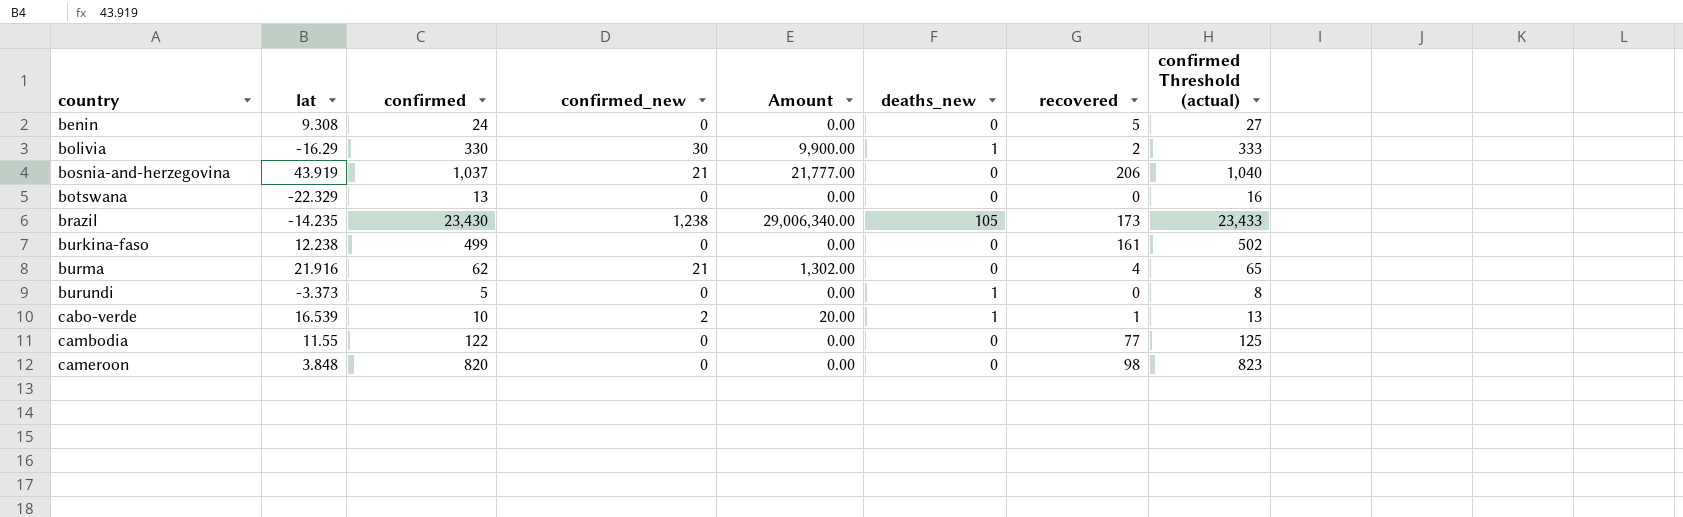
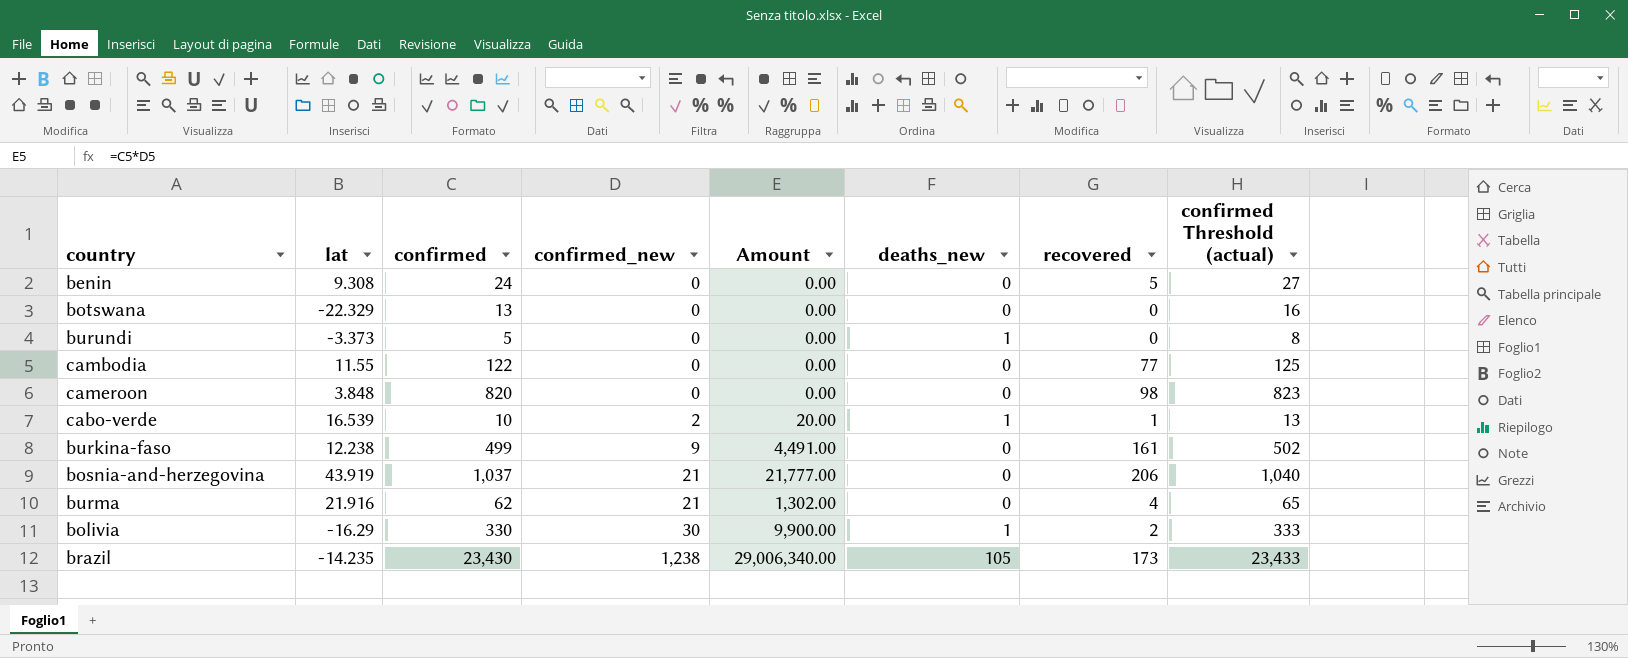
row order: country ascending -> confirmed_new ascending
burkina-faso | confirmed_new: 0 -> 9
burkina-faso | Amount: 0.00 -> 4,491.00

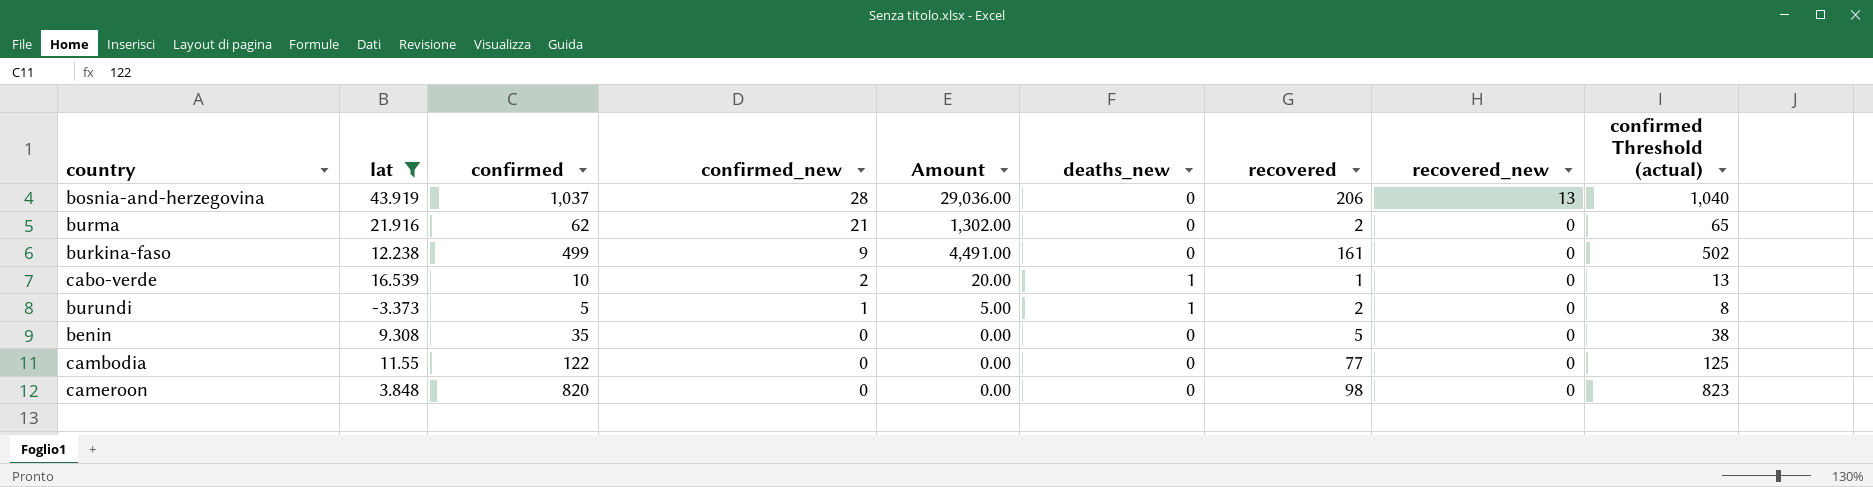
filter: none -> lat >= -3.373
row order: confirmed_new ascending -> confirmed_new descending
column recovered_new | position: none -> 8
bosnia-and-herzegovina | confirmed_new: 21 -> 28
bosnia-and-herzegovina | Amount: 21,777.00 -> 29,036.00
burma | recovered: 4 -> 2
burundi | confirmed_new: 0 -> 1
burundi | Amount: 0.00 -> 5.00
burundi | recovered: 0 -> 2
benin | confirmed: 24 -> 35
benin | confirmed Threshold (actual): 27 -> 38

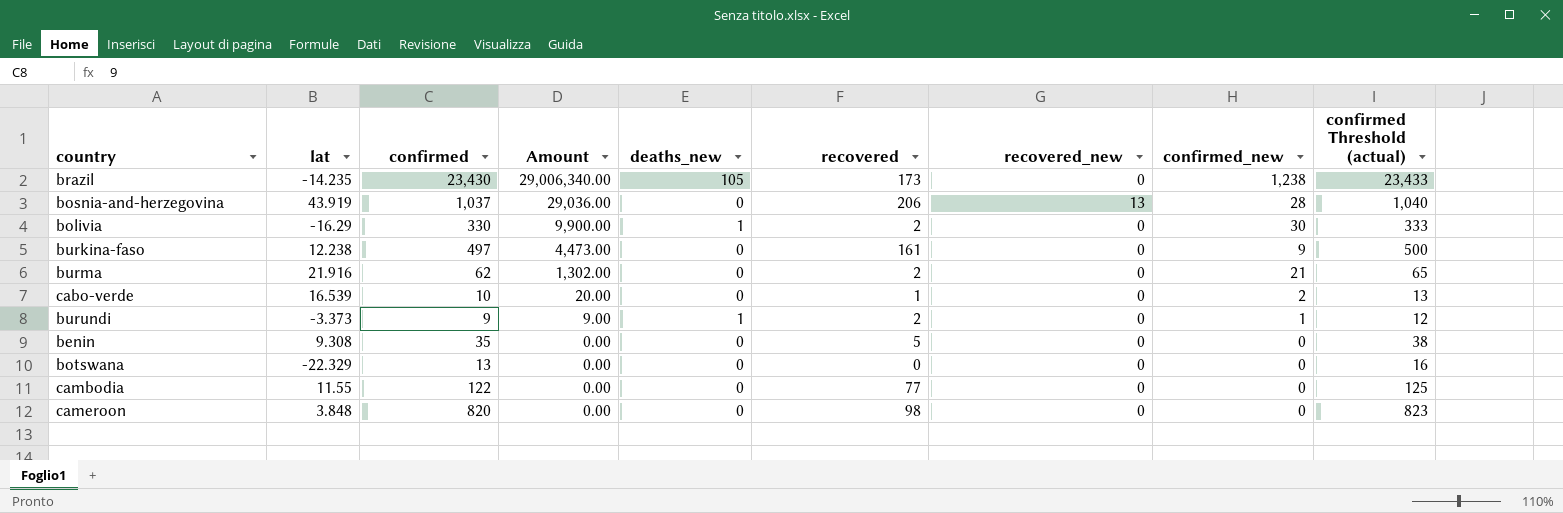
filter: lat >= -3.373 -> none
row order: confirmed_new descending -> Amount descending
column confirmed_new | position: 4 -> 8
burkina-faso | confirmed: 499 -> 497
burkina-faso | Amount: 4,491.00 -> 4,473.00
burkina-faso | confirmed Threshold (actual): 502 -> 500
cabo-verde | deaths_new: 1 -> 0
burundi | confirmed: 5 -> 9
burundi | Amount: 5.00 -> 9.00
burundi | confirmed Threshold (actual): 8 -> 12

